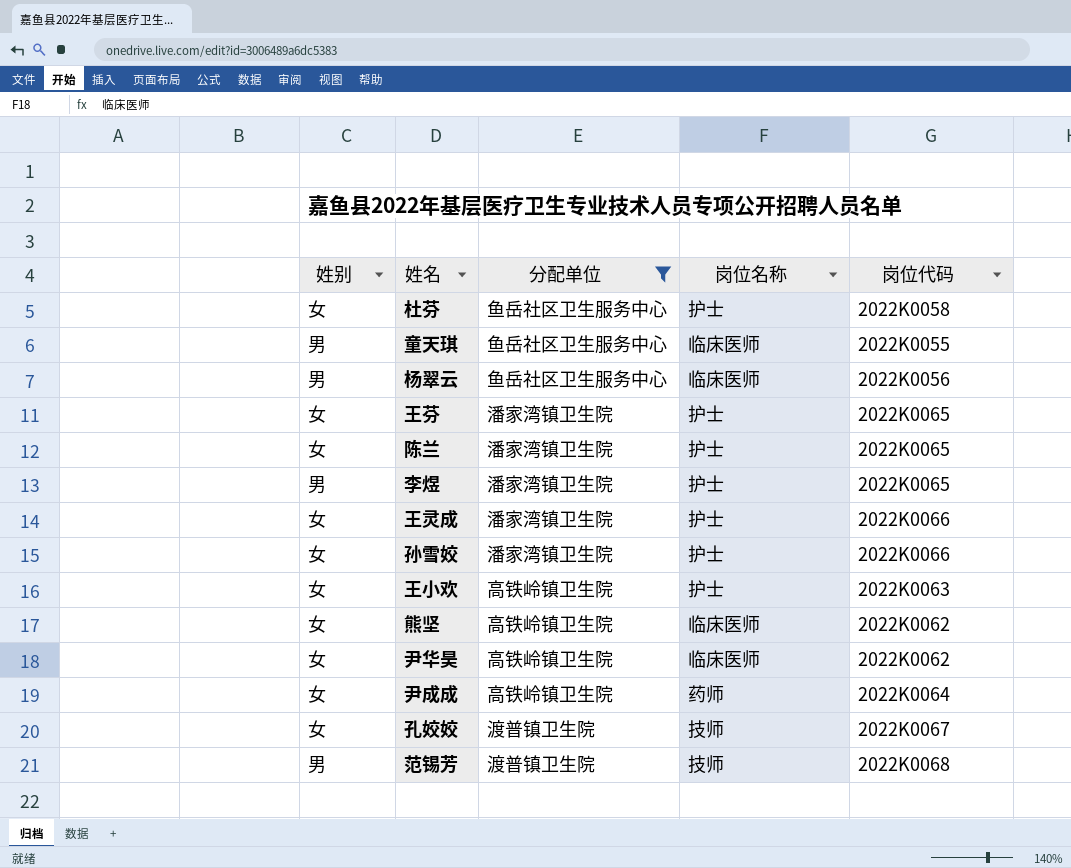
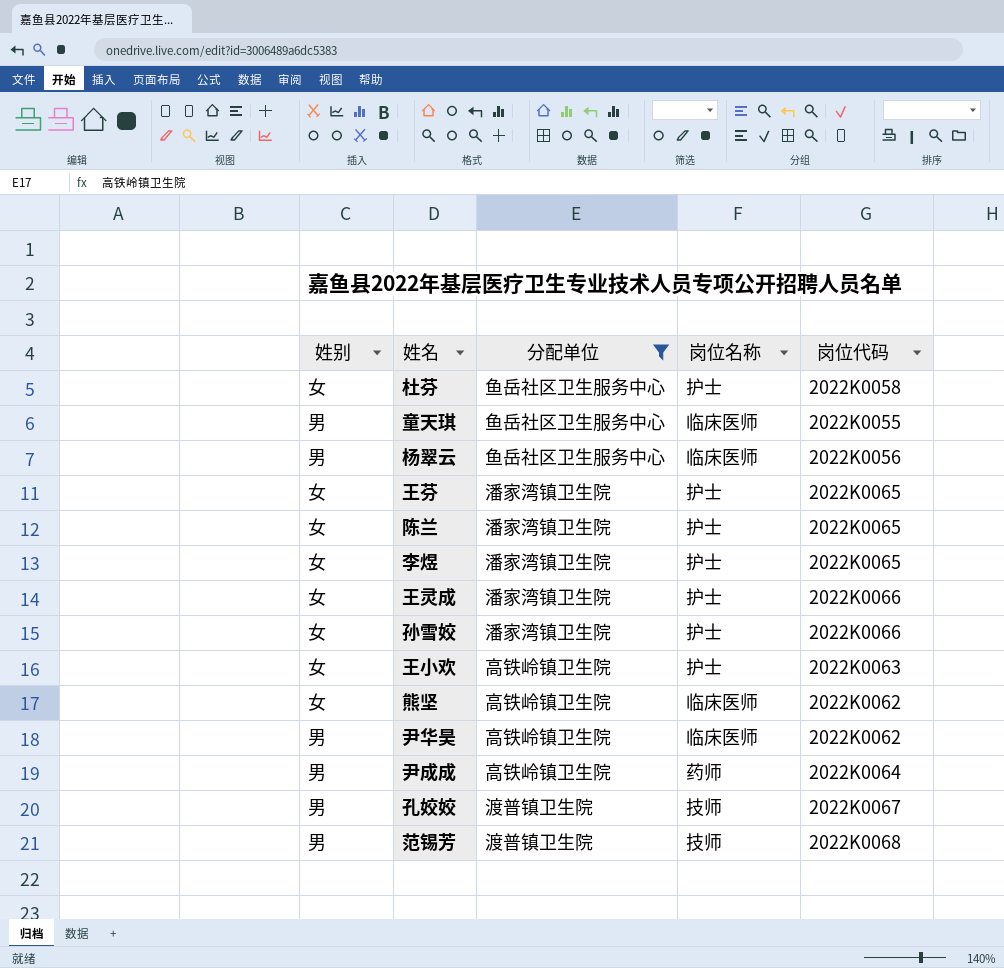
李煜 | 姓别: 男 -> 女
尹华昊 | 姓别: 女 -> 男
尹成成 | 姓别: 女 -> 男
孔姣姣 | 姓别: 女 -> 男

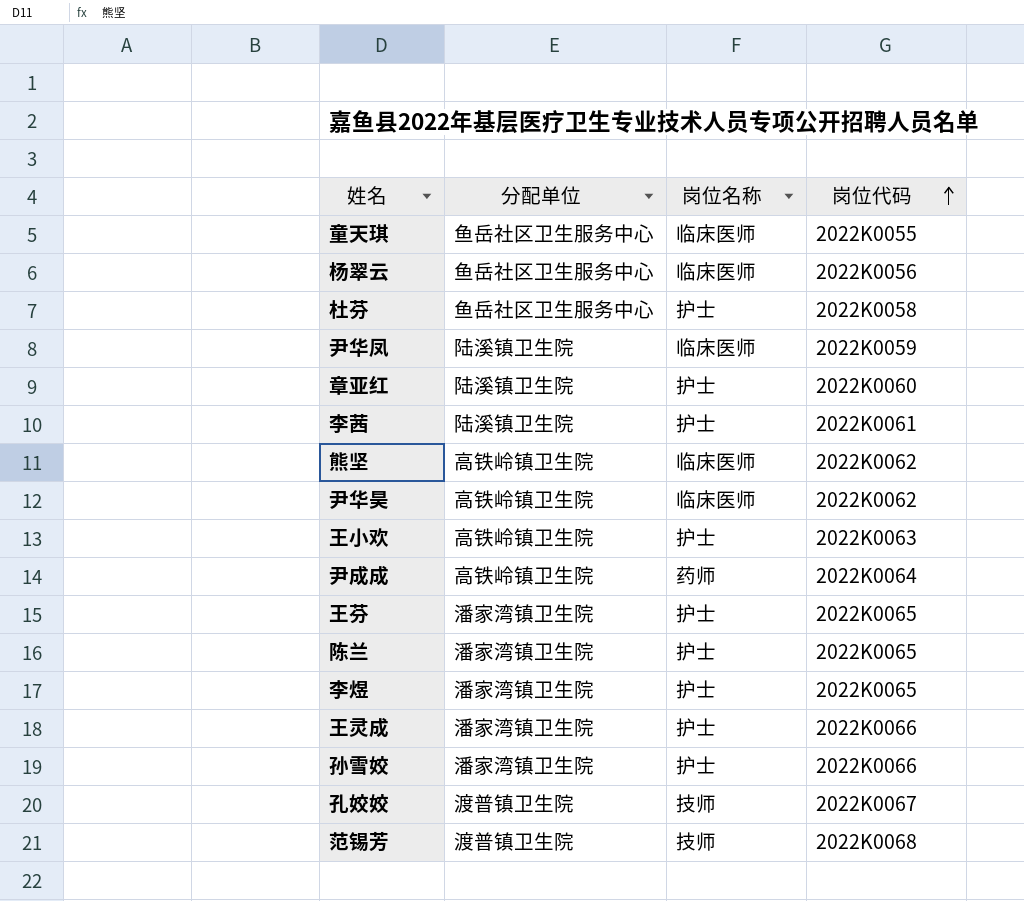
filter: 分配单位 != 陆溪镇卫生院 -> none
row order: none -> 岗位代码 ascending
column 姓别 | position: 1 -> none

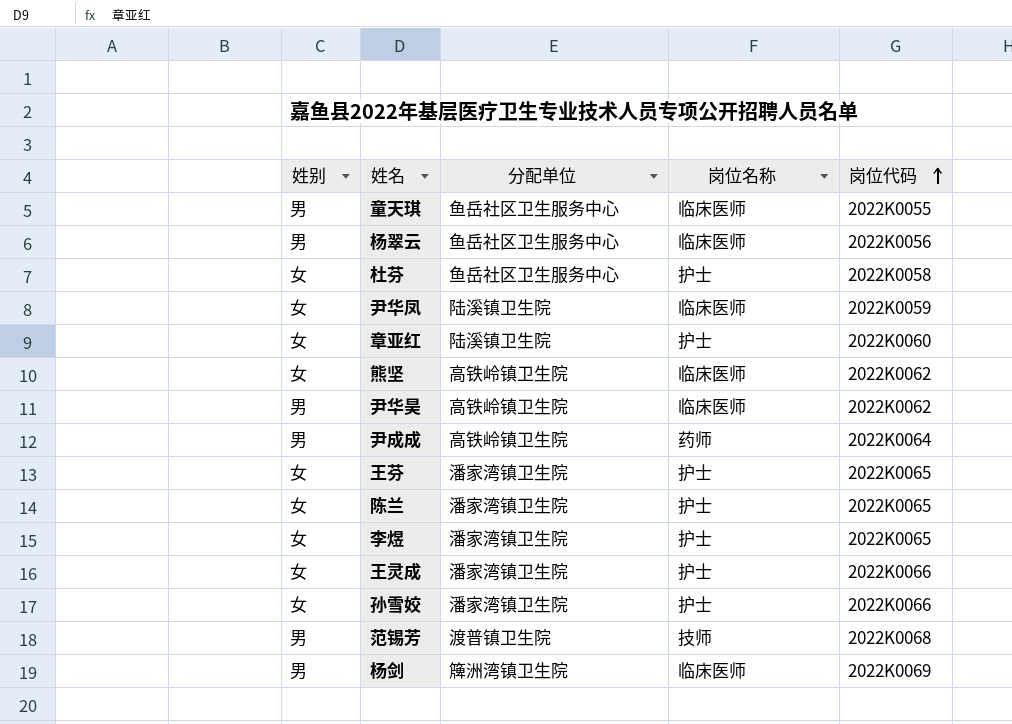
column 姓别 | position: none -> 1
row 李茜: 陆溪镇卫生院 | 护士 | 2022K0061 -> none
row 王小欢: 高铁岭镇卫生院 | 护士 | 2022K0063 -> none
row 孔姣姣: 渡普镇卫生院 | 技师 | 2022K0067 -> none
row 杨剑: none -> 男 | 簰洲湾镇卫生院 | 临床医师 | 2022K0069

